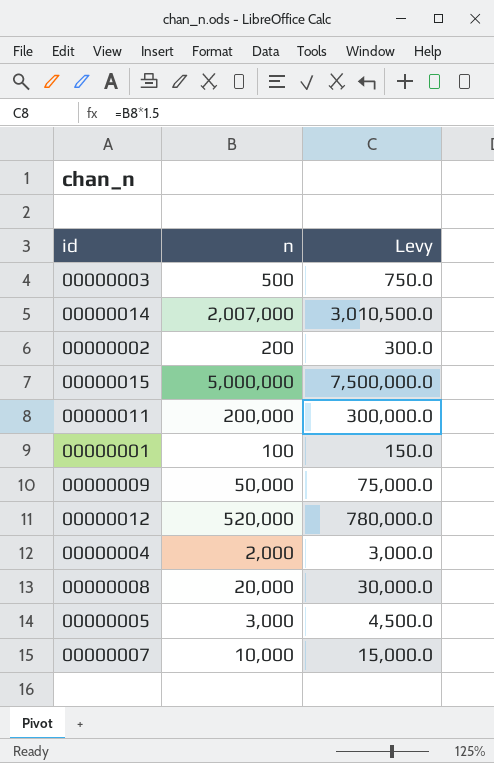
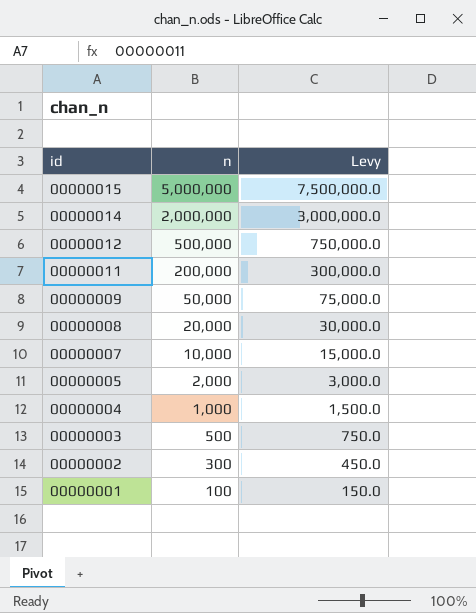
row order: none -> id descending
00000014 | n: 2,007,000 -> 2,000,000
00000014 | Levy: 3,010,500.0 -> 3,000,000.0
00000012 | n: 520,000 -> 500,000
00000012 | Levy: 780,000.0 -> 750,000.0
00000005 | n: 3,000 -> 2,000
00000005 | Levy: 4,500.0 -> 3,000.0
00000004 | n: 2,000 -> 1,000
00000004 | Levy: 3,000.0 -> 1,500.0
00000002 | n: 200 -> 300
00000002 | Levy: 300.0 -> 450.0

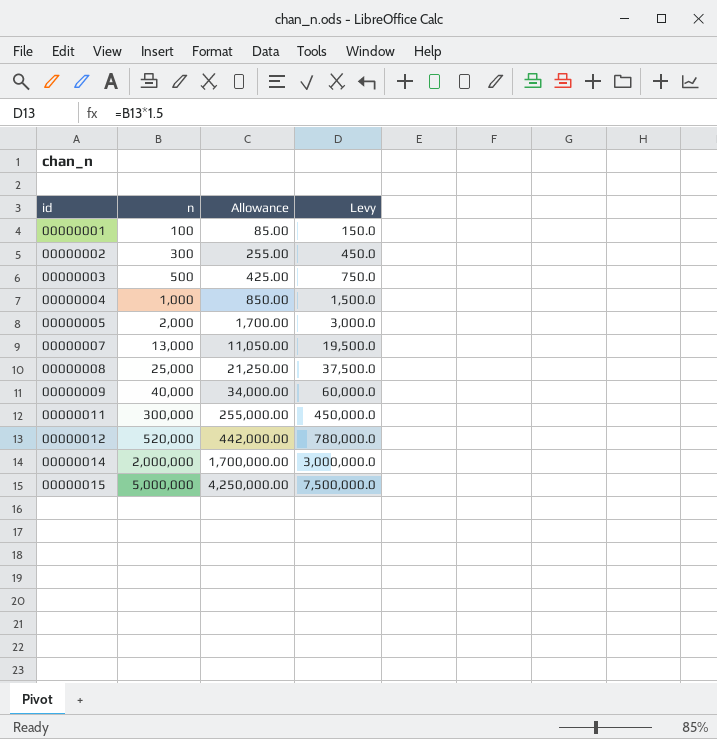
row order: id descending -> id ascending
column Allowance | formula: none -> [n] * 0.85
00000007 | n: 10,000 -> 13,000
00000007 | Levy: 15,000.0 -> 19,500.0
00000008 | n: 20,000 -> 25,000
00000008 | Levy: 30,000.0 -> 37,500.0
00000009 | n: 50,000 -> 40,000
00000009 | Levy: 75,000.0 -> 60,000.0
00000011 | n: 200,000 -> 300,000
00000011 | Levy: 300,000.0 -> 450,000.0
00000012 | n: 500,000 -> 520,000
00000012 | Levy: 750,000.0 -> 780,000.0

